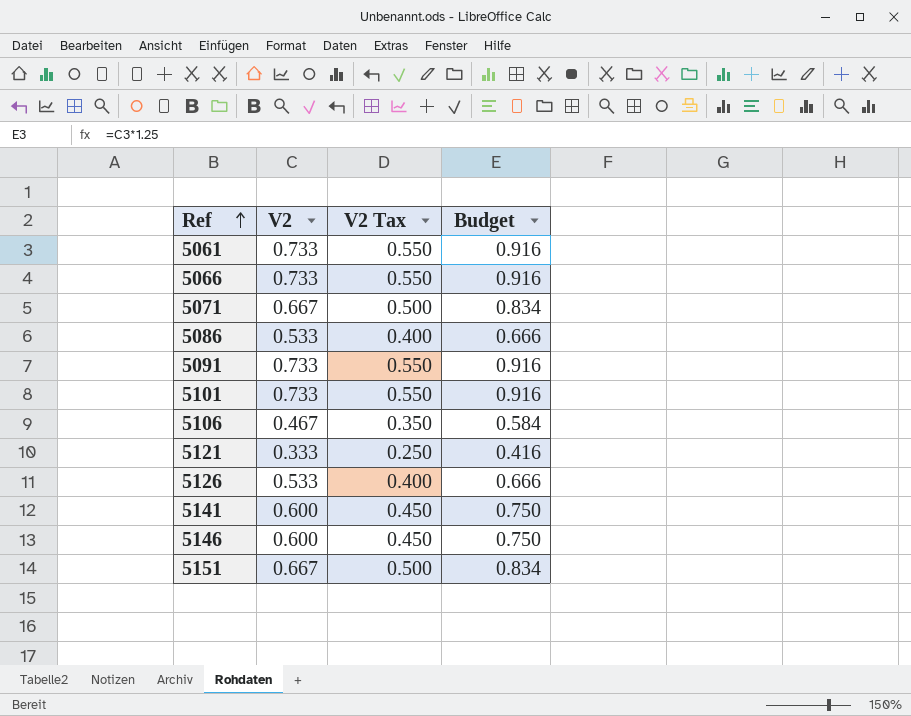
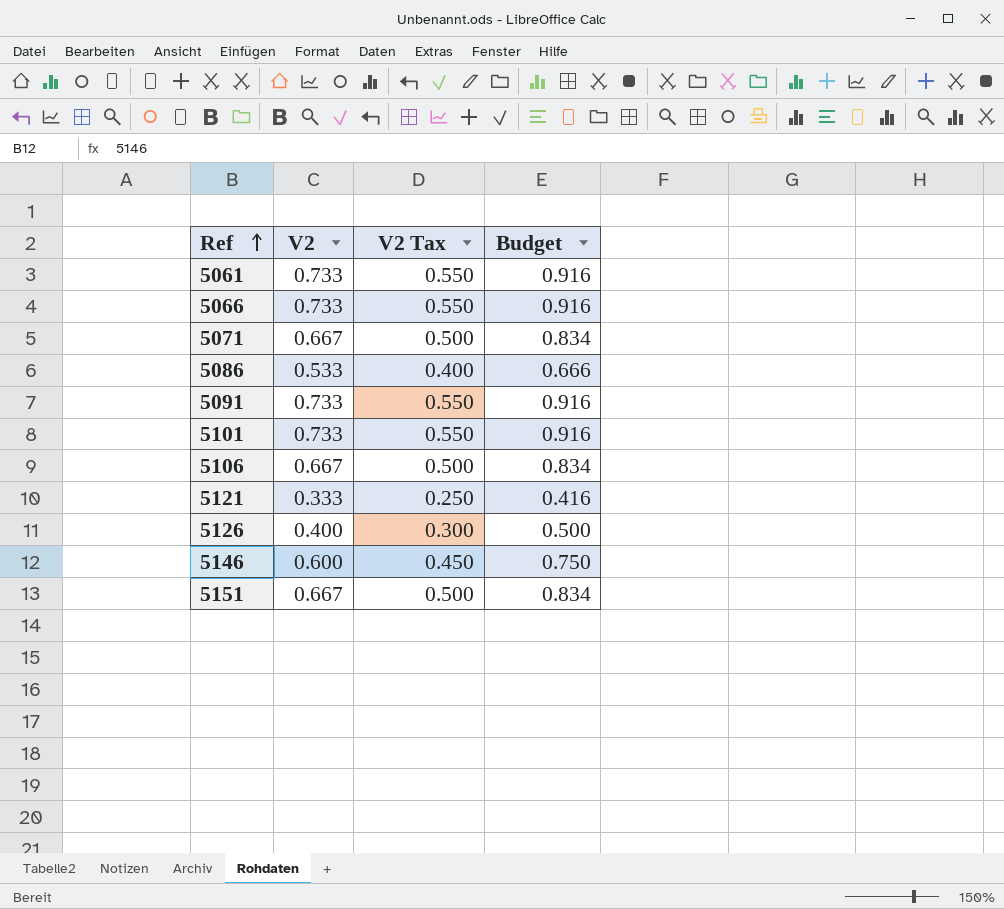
row 5141: 0.600 | 0.450 | 0.750 -> none
5106 | V2: 0.467 -> 0.667
5106 | V2 Tax: 0.350 -> 0.500
5106 | Budget: 0.584 -> 0.834
5126 | V2: 0.533 -> 0.400
5126 | V2 Tax: 0.400 -> 0.300
5126 | Budget: 0.666 -> 0.500

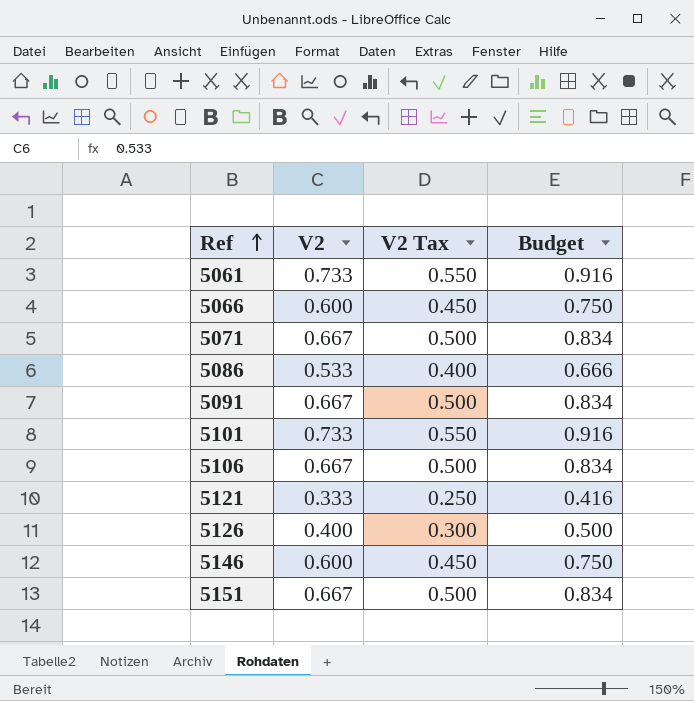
5066 | V2: 0.733 -> 0.600
5066 | V2 Tax: 0.550 -> 0.450
5066 | Budget: 0.916 -> 0.750
5091 | V2: 0.733 -> 0.667
5091 | V2 Tax: 0.550 -> 0.500
5091 | Budget: 0.916 -> 0.834

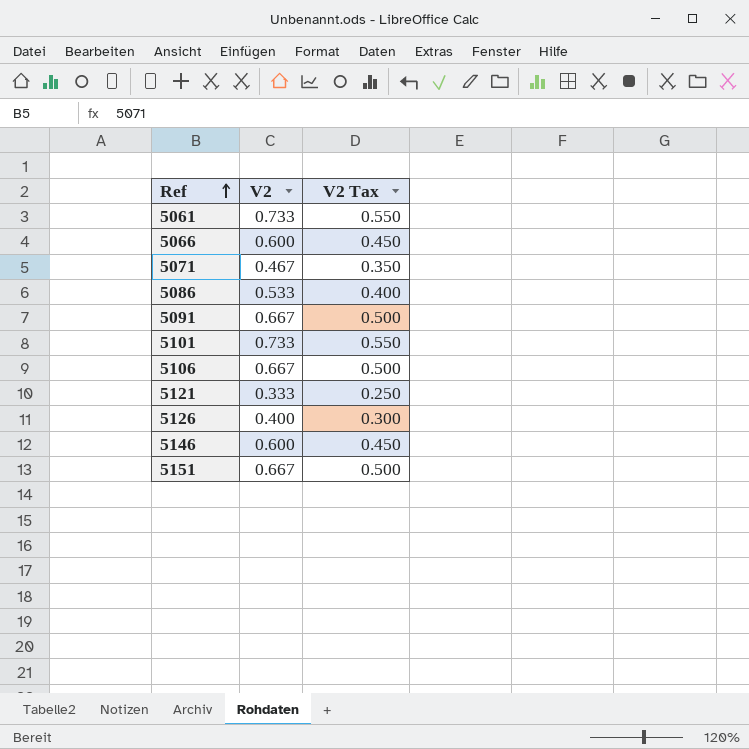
column Budget | formula: [V2] * 1.25 -> none
5071 | V2: 0.667 -> 0.467
5071 | V2 Tax: 0.500 -> 0.350

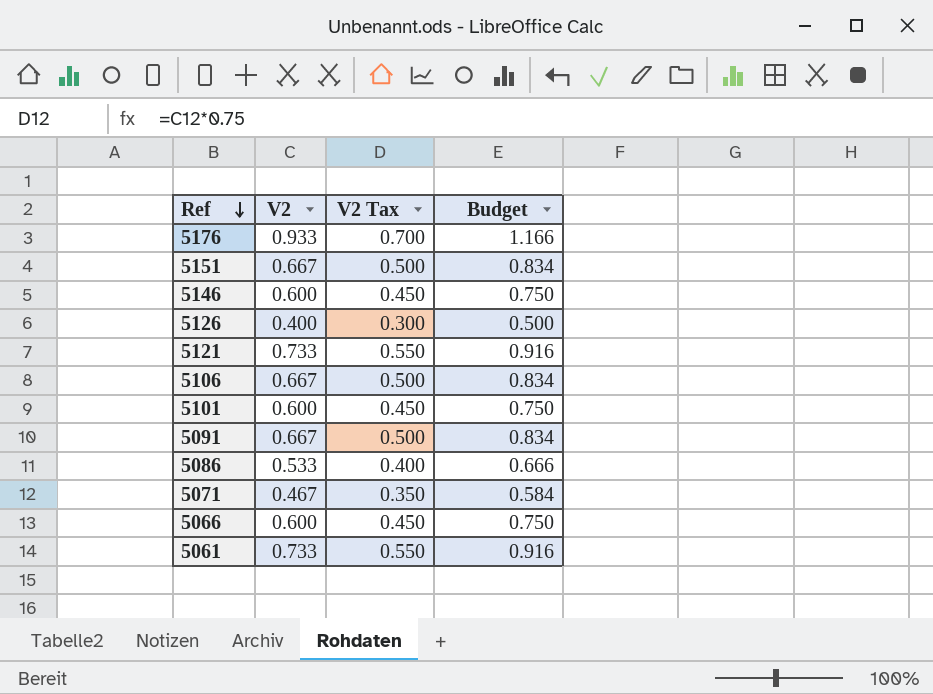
row order: Ref ascending -> Ref descending
column Budget | formula: none -> [V2] * 1.25
row 5176: none -> 0.933 | 0.700 | 1.166
5121 | V2: 0.333 -> 0.733
5121 | V2 Tax: 0.250 -> 0.550
5101 | V2: 0.733 -> 0.600
5101 | V2 Tax: 0.550 -> 0.450

